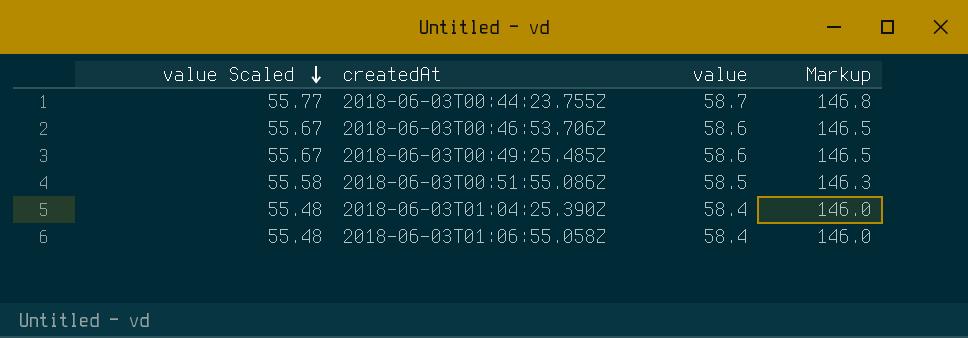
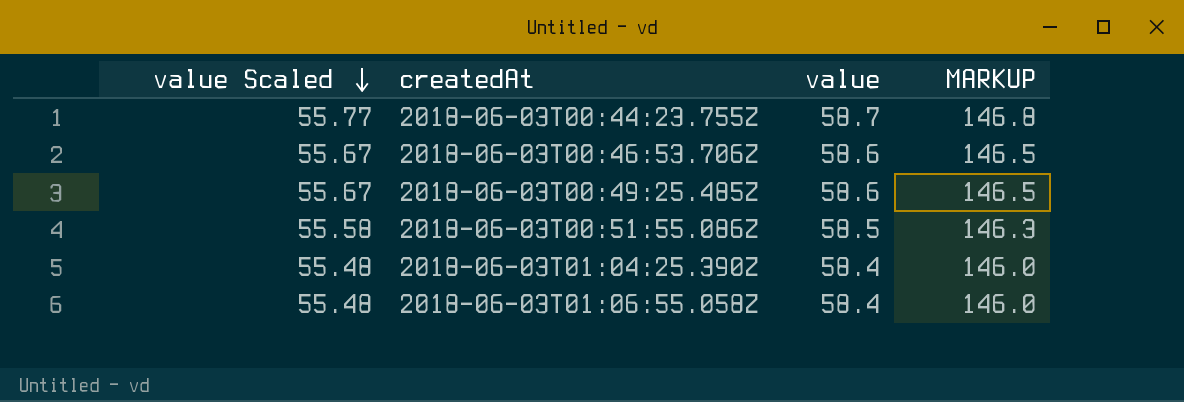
column name: Markup -> MARKUP

